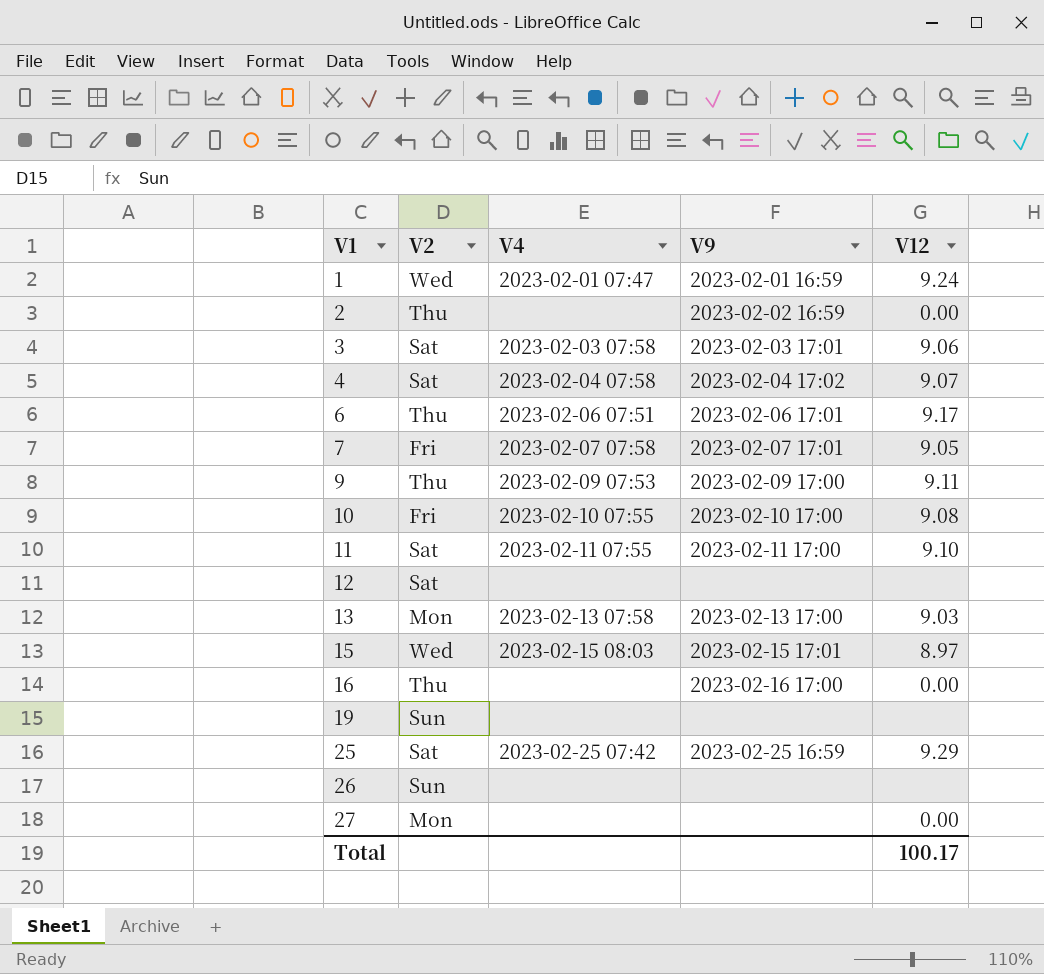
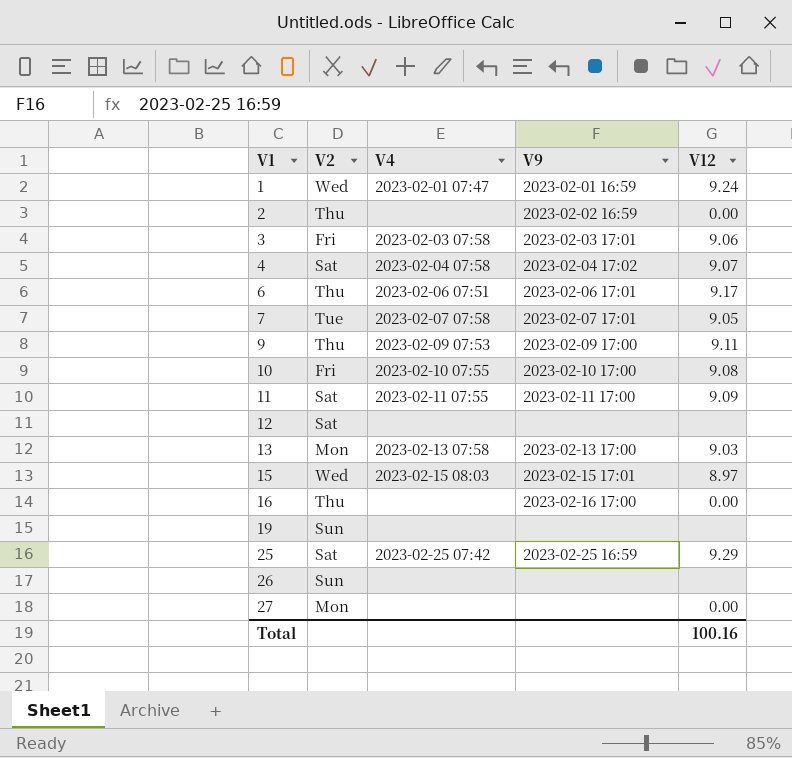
3 | V2: Sat -> Fri
7 | V2: Fri -> Tue
11 | V12: 9.10 -> 9.09
Total | V12: 100.17 -> 100.16

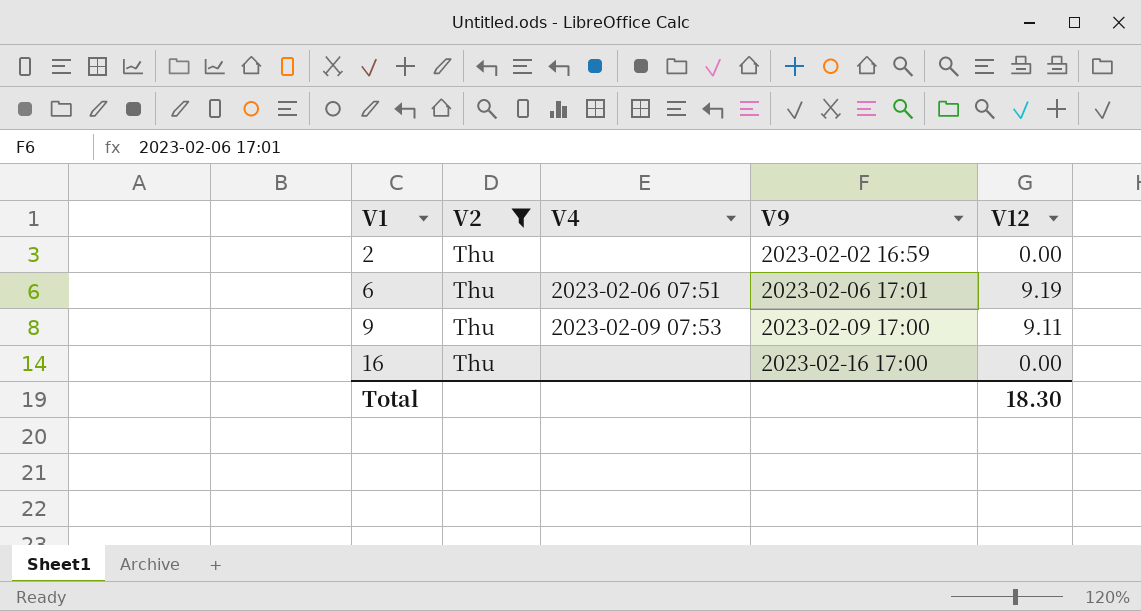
filter: none -> V2 = Thu
6 | V12: 9.17 -> 9.19
Total | V12: 100.16 -> 18.30

